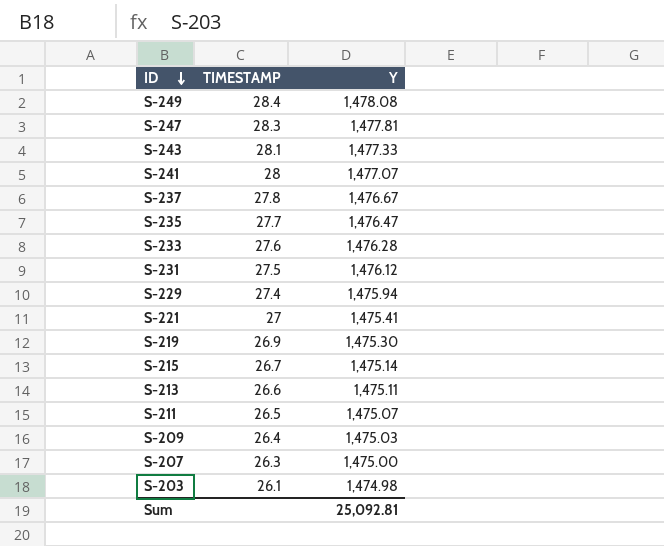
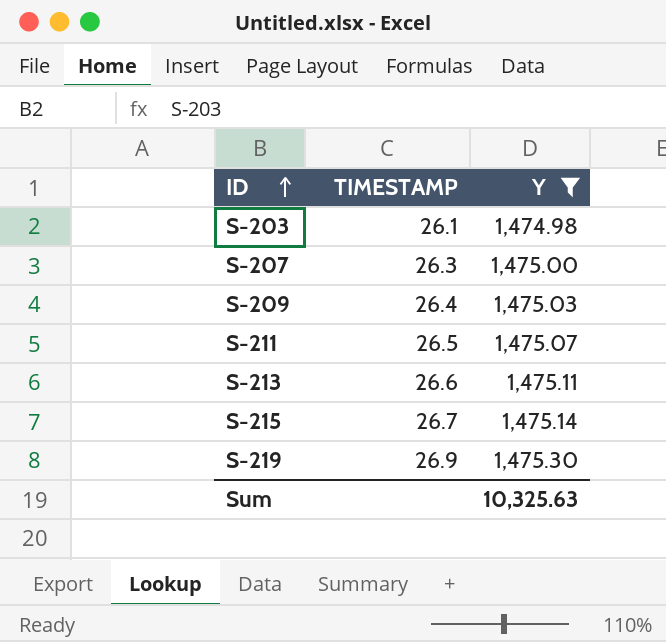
filter: none -> Y <= 1,475.30
row order: ID descending -> ID ascending
Sum | Y: 25,092.81 -> 10,325.63

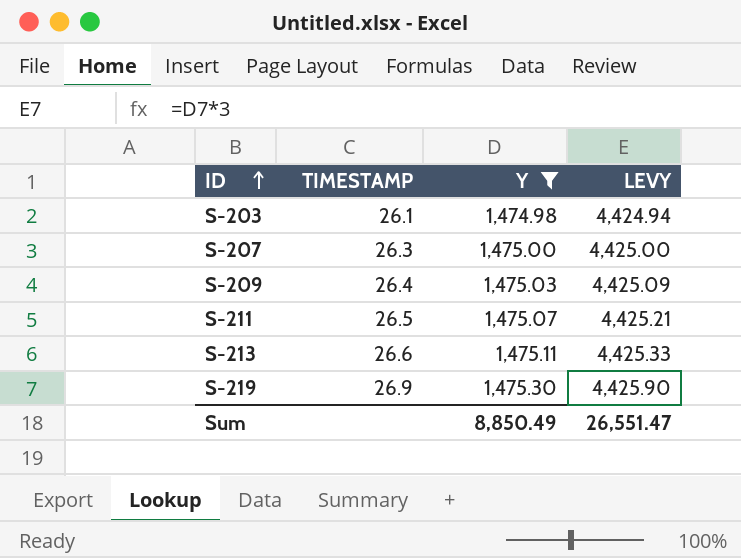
column LEVY | formula: none -> [Y] * 3
row S-215: 26.7 | 1,475.14 -> none
Sum | Y: 10,325.63 -> 8,850.49

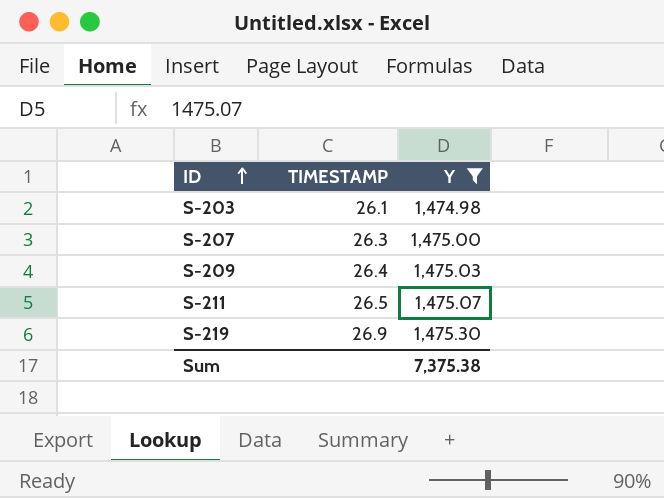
column LEVY | formula: [Y] * 3 -> none
row S-213: 26.6 | 1,475.11 | 4,425.33 -> none
Sum | Y: 8,850.49 -> 7,375.38

